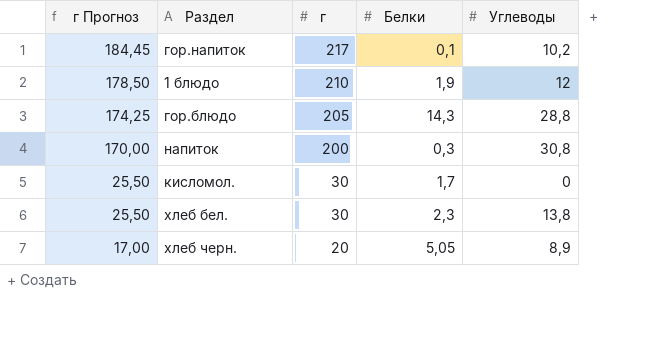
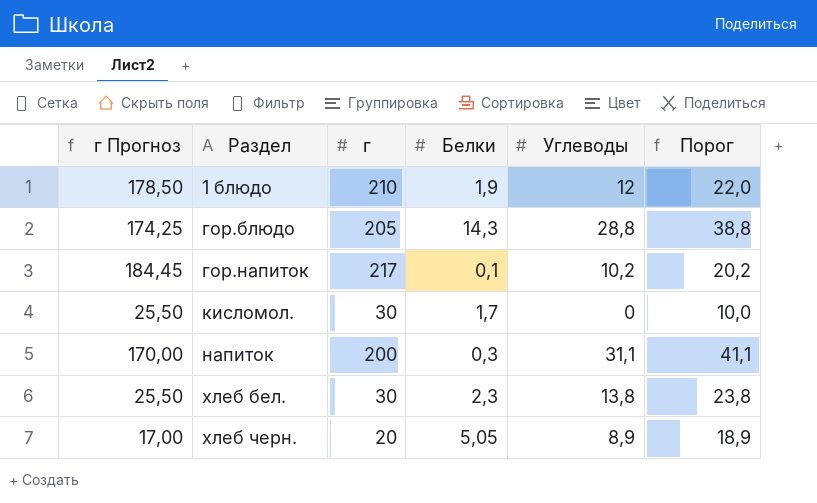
row order: г Прогноз descending -> Раздел ascending
column Порог | formula: none -> [Углеводы] + 10
напиток | Углеводы: 30,8 -> 31,1

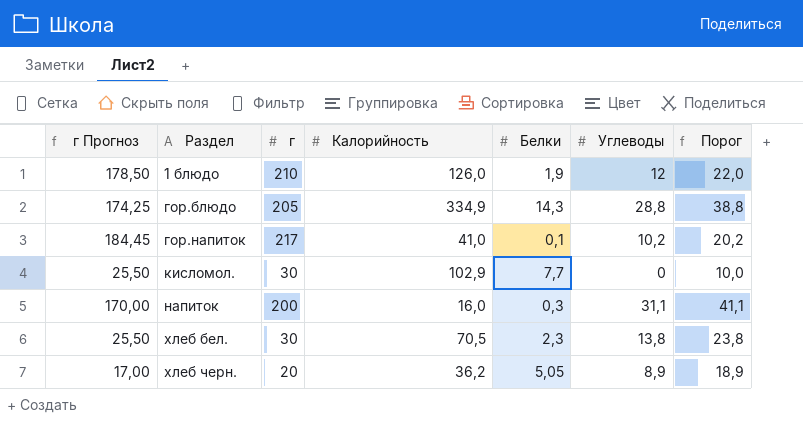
column Калорийность | position: none -> 4
кисломол. | Белки: 1,7 -> 7,7

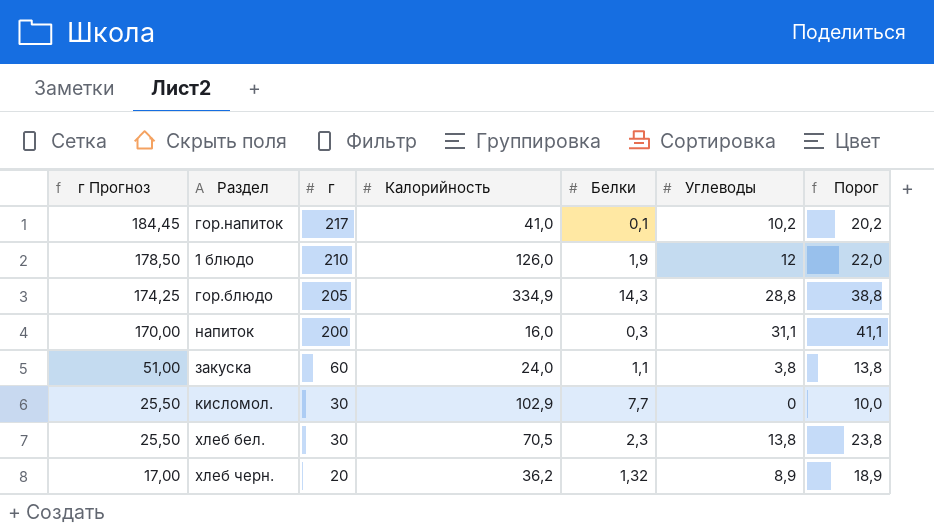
row order: Раздел ascending -> г Прогноз descending
row закуска: none -> 51,00 | 60 | 24,0 | 1,1 | 3,8 | 13,8
хлеб черн. | Белки: 5,05 -> 1,32

